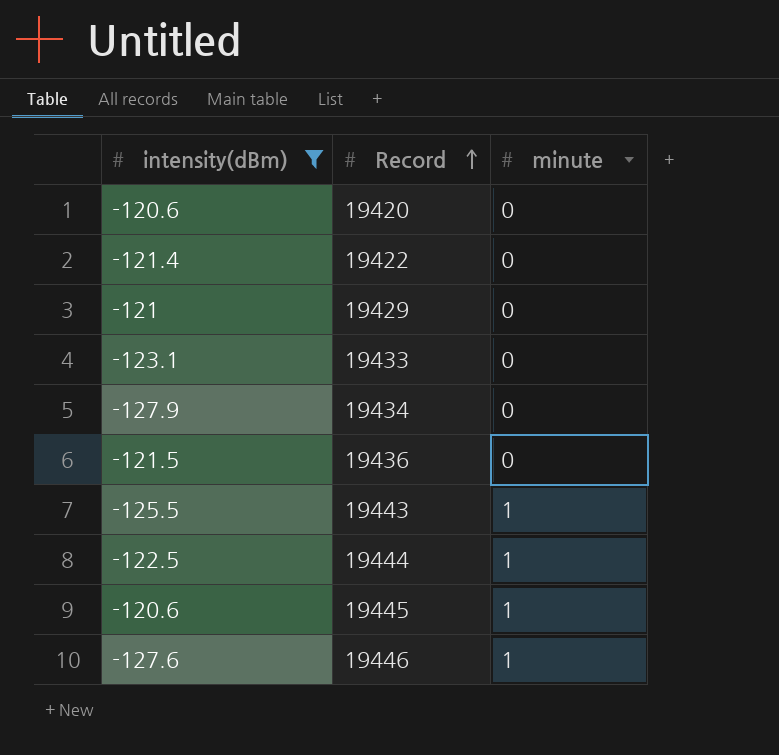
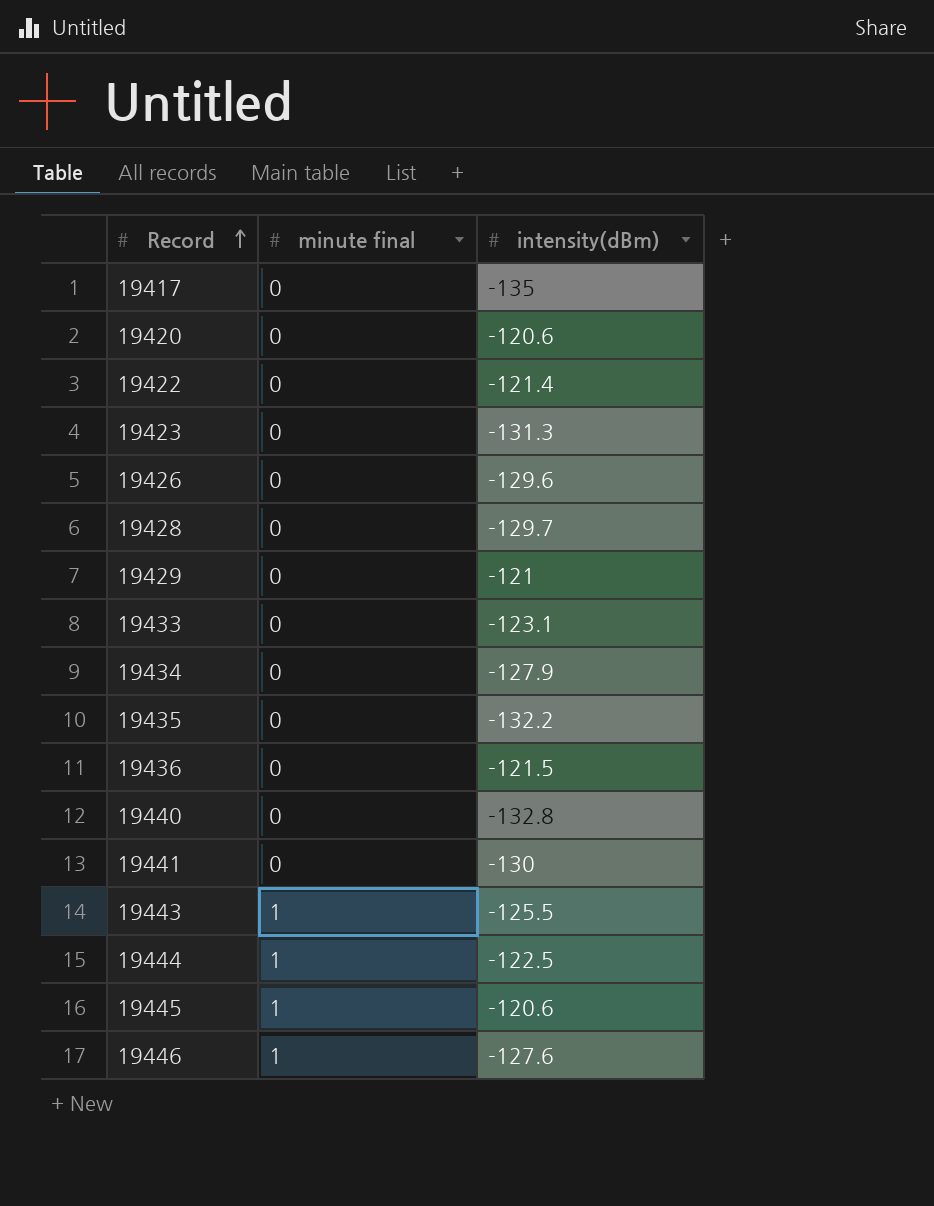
filter: intensity(dBm) >= -127.9 -> none
column name: minute -> minute final
column intensity(dBm) | position: 1 -> 3

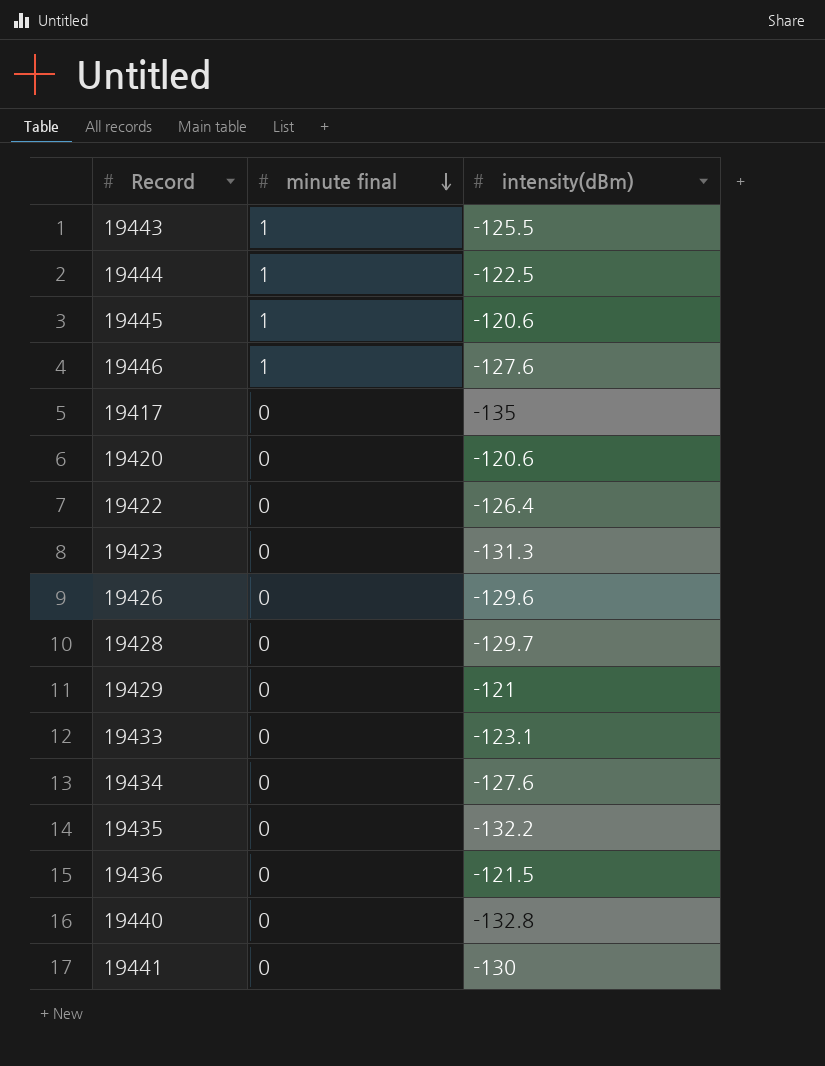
row order: Record ascending -> minute final descending
19422 | intensity(dBm): -121.4 -> -126.4
19434 | intensity(dBm): -127.9 -> -127.6

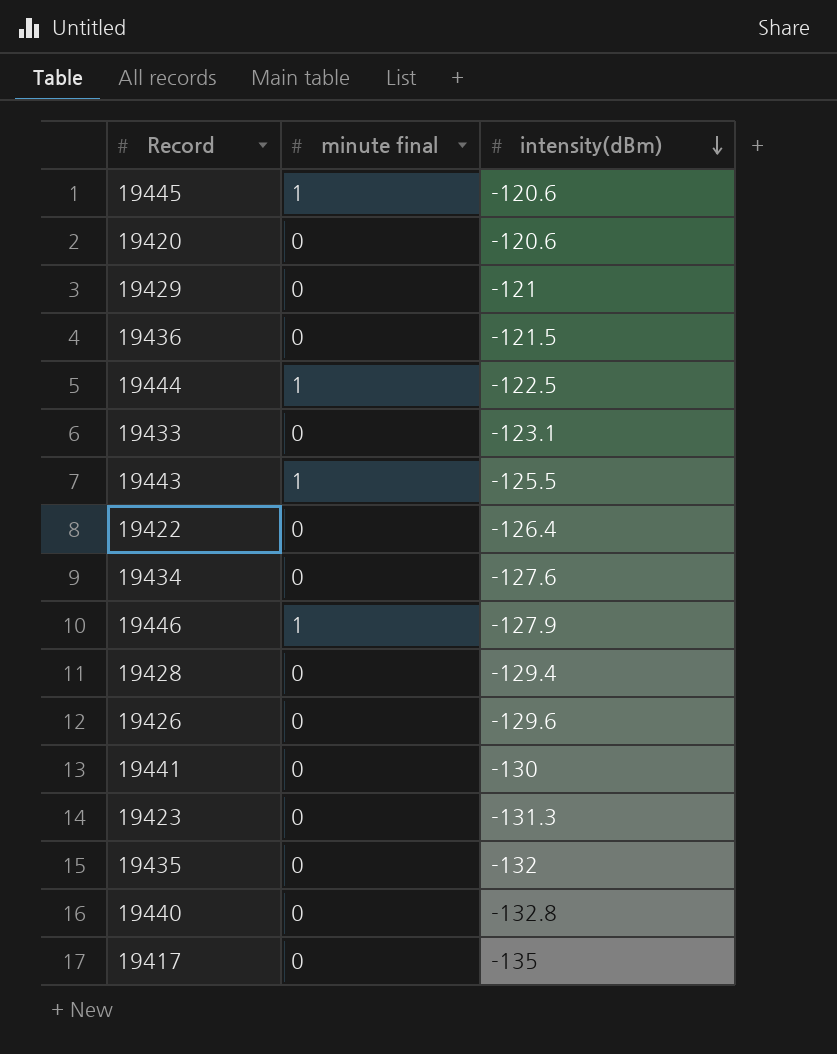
row order: minute final descending -> intensity(dBm) descending
19446 | intensity(dBm): -127.6 -> -127.9
19428 | intensity(dBm): -129.7 -> -129.4
19435 | intensity(dBm): -132.2 -> -132

